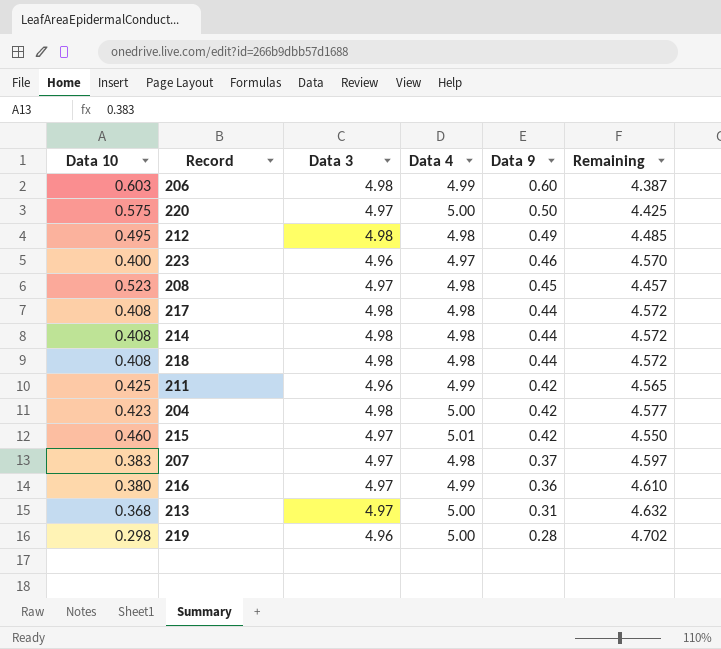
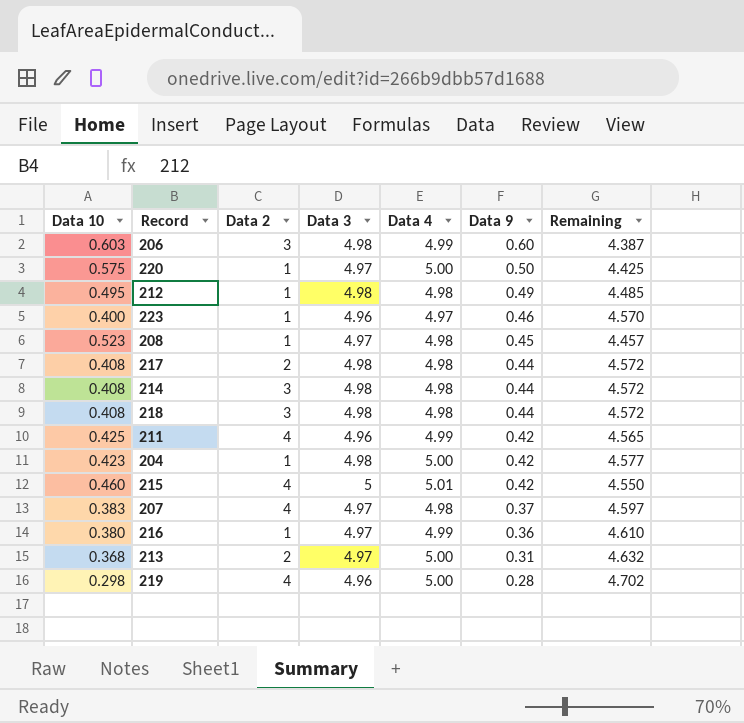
column Data 2 | position: none -> 3
215 | Data 3: 4.97 -> 5

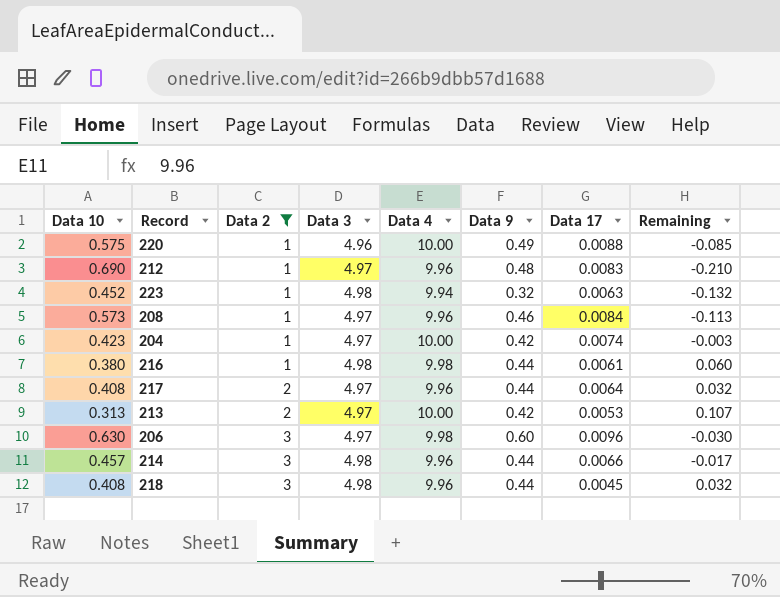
filter: none -> Data 2 != 4
row order: Data 9 descending -> Data 2 ascending
column Data 17 | position: none -> 7
column Remaining | formula: [Data 4] - [Data 10] -> [Data 9] - [Data 10]
220 | Data 3: 4.97 -> 4.96
220 | Data 4: 5.00 -> 10.00
220 | Data 9: 0.50 -> 0.49
212 | Data 10: 0.495 -> 0.690
212 | Data 3: 4.98 -> 4.97
212 | Data 4: 4.98 -> 9.96
212 | Data 9: 0.49 -> 0.48
223 | Data 10: 0.400 -> 0.452
223 | Data 3: 4.96 -> 4.98
223 | Data 4: 4.97 -> 9.94
223 | Data 9: 0.46 -> 0.32
208 | Data 10: 0.523 -> 0.573
208 | Data 4: 4.98 -> 9.96
208 | Data 9: 0.45 -> 0.46
204 | Data 3: 4.98 -> 4.97
204 | Data 4: 5.00 -> 10.00
216 | Data 3: 4.97 -> 4.98
216 | Data 4: 4.99 -> 9.98
216 | Data 9: 0.36 -> 0.44
217 | Data 3: 4.98 -> 4.97
217 | Data 4: 4.98 -> 9.96
213 | Data 10: 0.368 -> 0.313
213 | Data 4: 5.00 -> 10.00
213 | Data 9: 0.31 -> 0.42
206 | Data 10: 0.603 -> 0.630
206 | Data 3: 4.98 -> 4.97
206 | Data 4: 4.99 -> 9.98
214 | Data 10: 0.408 -> 0.457
214 | Data 4: 4.98 -> 9.96
218 | Data 4: 4.98 -> 9.96

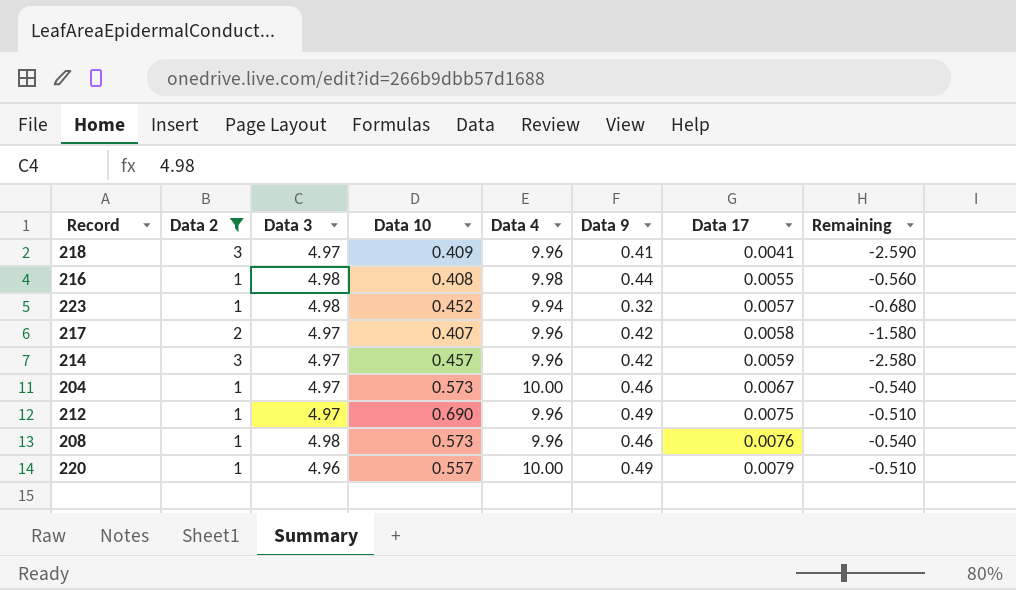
row order: Data 2 ascending -> Data 17 ascending
column Data 10 | position: 1 -> 4
column Remaining | formula: [Data 9] - [Data 10] -> [Data 9] - [Data 2]
row 213: 0.313 | 2 | 4.97 | 10.00 | 0.42 | 0.0053 | 0.107 -> none
row 206: 0.630 | 3 | 4.97 | 9.98 | 0.60 | 0.0096 | -0.030 -> none
218 | Data 3: 4.98 -> 4.97
218 | Data 10: 0.408 -> 0.409
218 | Data 9: 0.44 -> 0.41
218 | Data 17: 0.0045 -> 0.0041
216 | Data 10: 0.380 -> 0.408
216 | Data 17: 0.0061 -> 0.0055
223 | Data 17: 0.0063 -> 0.0057
217 | Data 10: 0.408 -> 0.407
217 | Data 9: 0.44 -> 0.42
217 | Data 17: 0.0064 -> 0.0058
214 | Data 3: 4.98 -> 4.97
214 | Data 9: 0.44 -> 0.42
214 | Data 17: 0.0066 -> 0.0059
204 | Data 10: 0.423 -> 0.573
204 | Data 9: 0.42 -> 0.46
204 | Data 17: 0.0074 -> 0.0067
212 | Data 9: 0.48 -> 0.49
212 | Data 17: 0.0083 -> 0.0075
208 | Data 3: 4.97 -> 4.98
208 | Data 17: 0.0084 -> 0.0076
220 | Data 10: 0.575 -> 0.557
220 | Data 17: 0.0088 -> 0.0079

